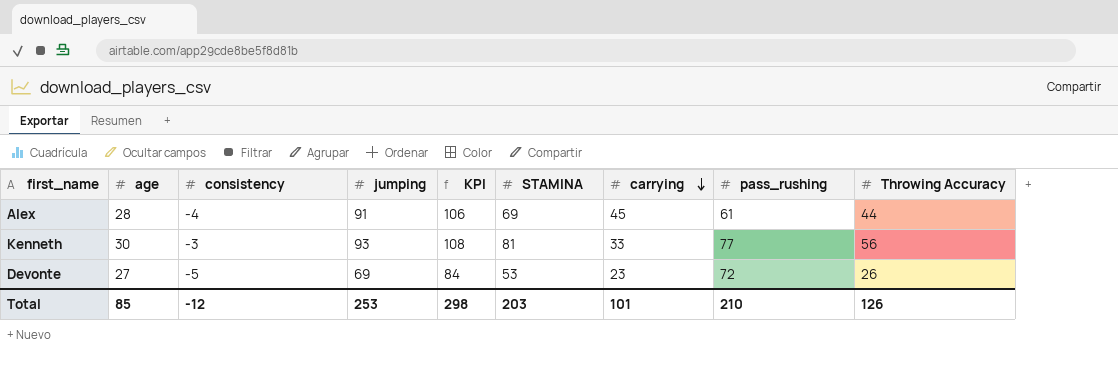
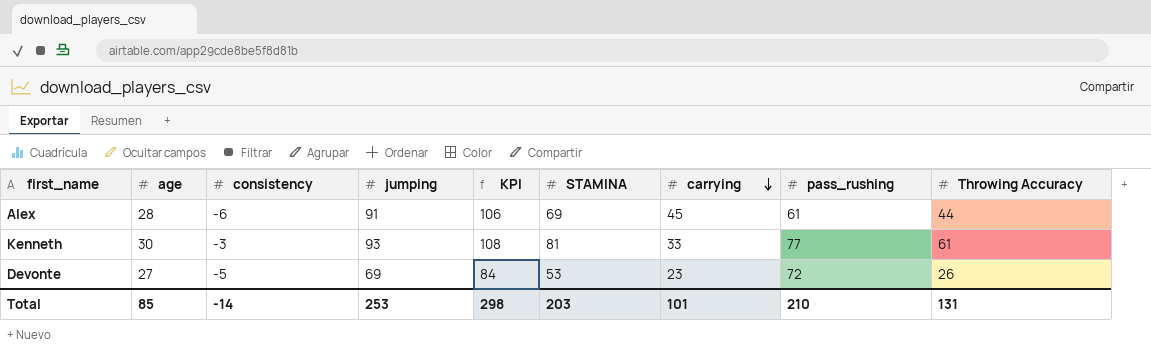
Alex | consistency: -4 -> -6
Kenneth | Throwing Accuracy: 56 -> 61
Total | consistency: -12 -> -14
Total | Throwing Accuracy: 126 -> 131

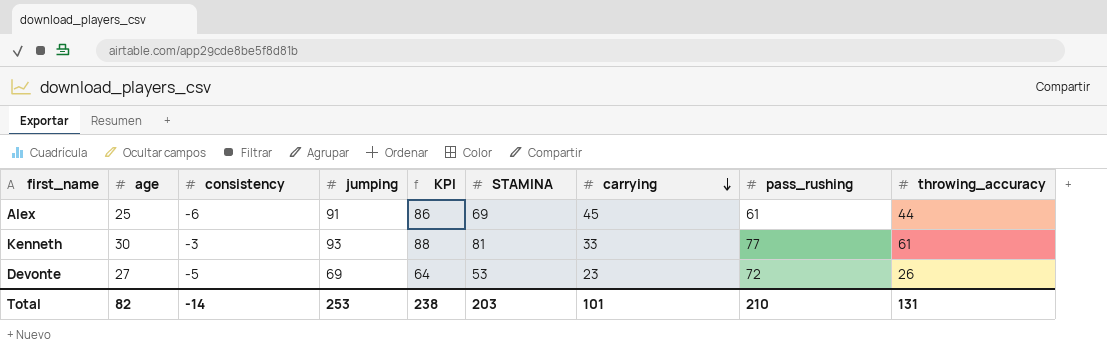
column KPI | formula: [jumping] + 15 -> [jumping] - 5
column name: Throwing Accuracy -> throwing_accuracy
Alex | age: 28 -> 25
Total | age: 85 -> 82
Total | KPI: 298 -> 238

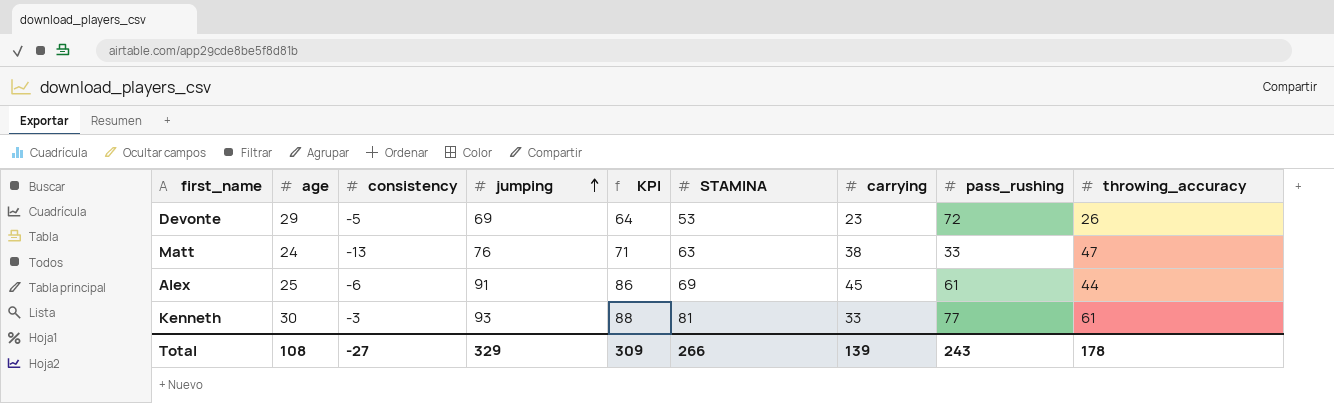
row order: carrying descending -> jumping ascending
Devonte | age: 27 -> 29
row Matt: none -> 24 | -13 | 76 | 71 | 63 | 38 | 33 | 47
Total | age: 82 -> 108
Total | consistency: -14 -> -27
Total | jumping: 253 -> 329
Total | KPI: 238 -> 309
Total | STAMINA: 203 -> 266
Total | carrying: 101 -> 139
Total | pass_rushing: 210 -> 243
Total | throwing_accuracy: 131 -> 178

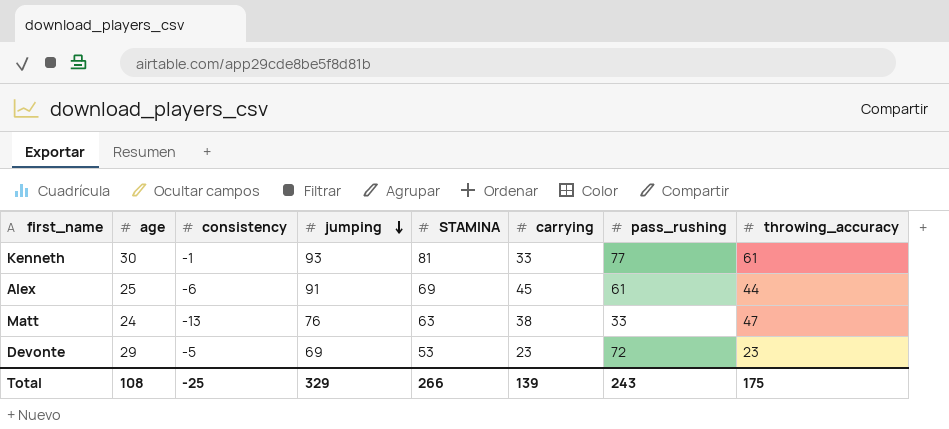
row order: jumping ascending -> jumping descending
column KPI | formula: [jumping] - 5 -> none
Kenneth | consistency: -3 -> -1
Devonte | throwing_accuracy: 26 -> 23
Total | consistency: -27 -> -25
Total | throwing_accuracy: 178 -> 175

